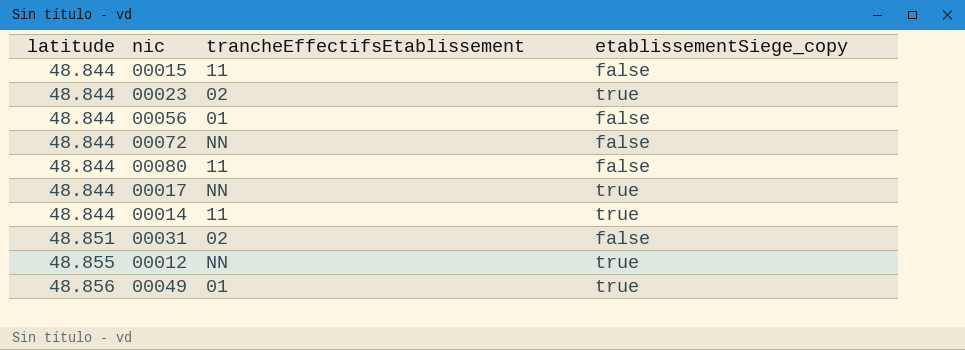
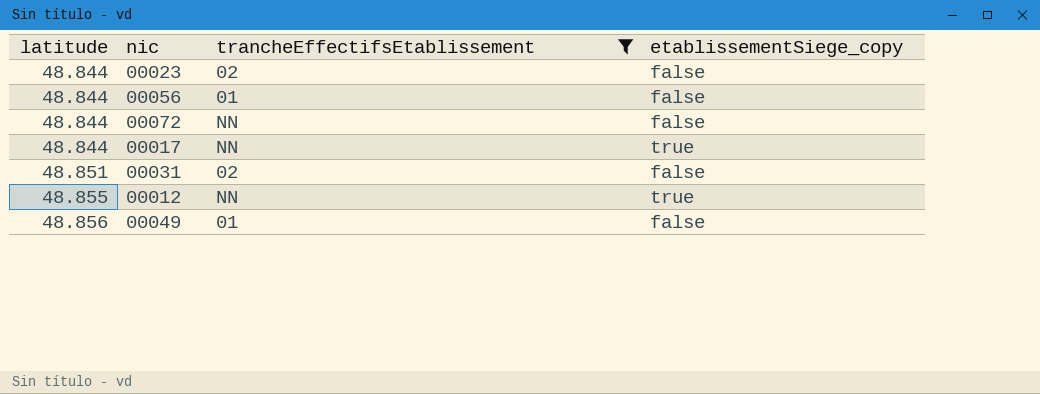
filter: none -> trancheEffectifsEtablissement != 11
00023 | etablissementSiege_copy: true -> false
00049 | etablissementSiege_copy: true -> false

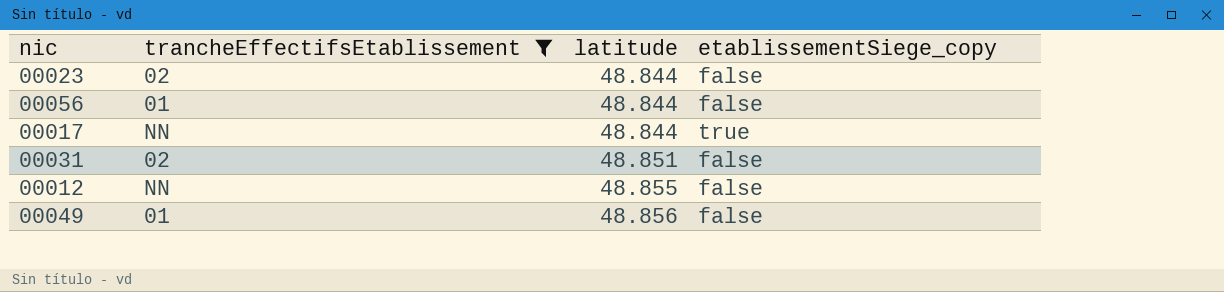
column latitude | position: 1 -> 3
row 00072: 48.844 | NN | false -> none
00012 | etablissementSiege_copy: true -> false

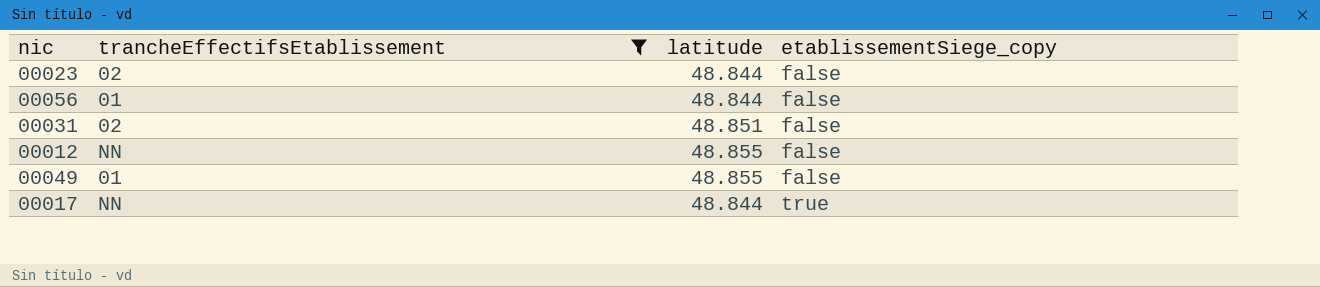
row order: latitude ascending -> etablissementSiege_copy ascending
00049 | latitude: 48.856 -> 48.855

